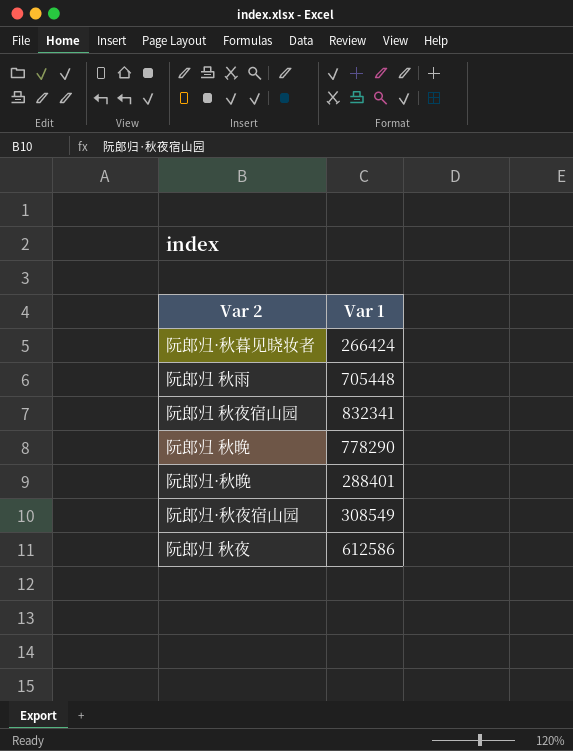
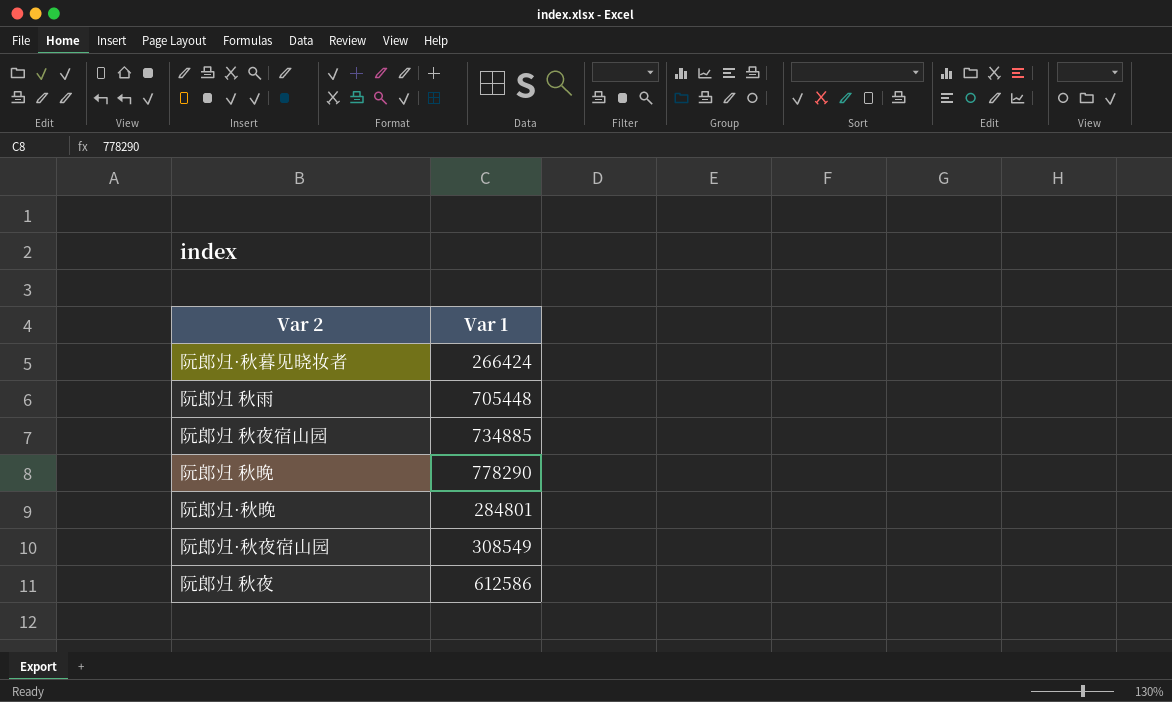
阮郎归 秋夜宿山园 | Var 1: 832341 -> 734885
阮郎归·秋晚 | Var 1: 288401 -> 284801

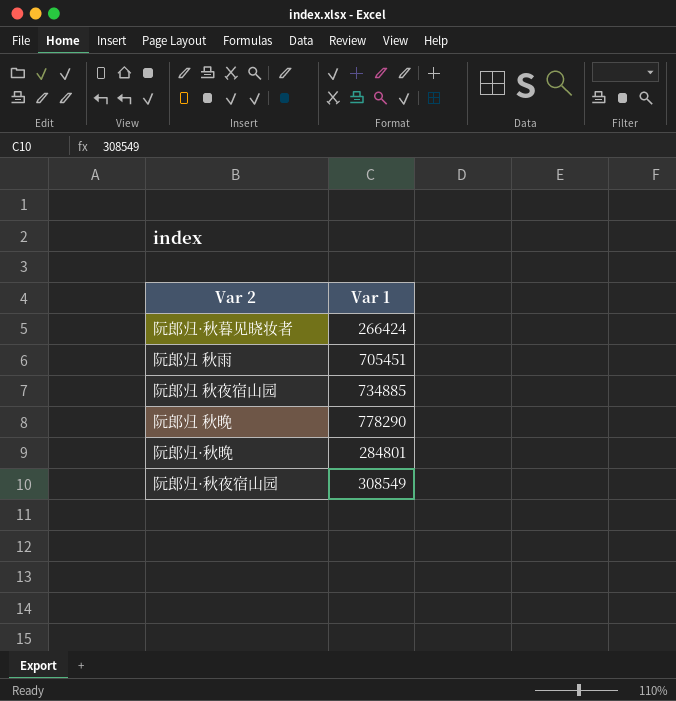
row 阮郎归 秋夜: 612586 -> none
阮郎归 秋雨 | Var 1: 705448 -> 705451

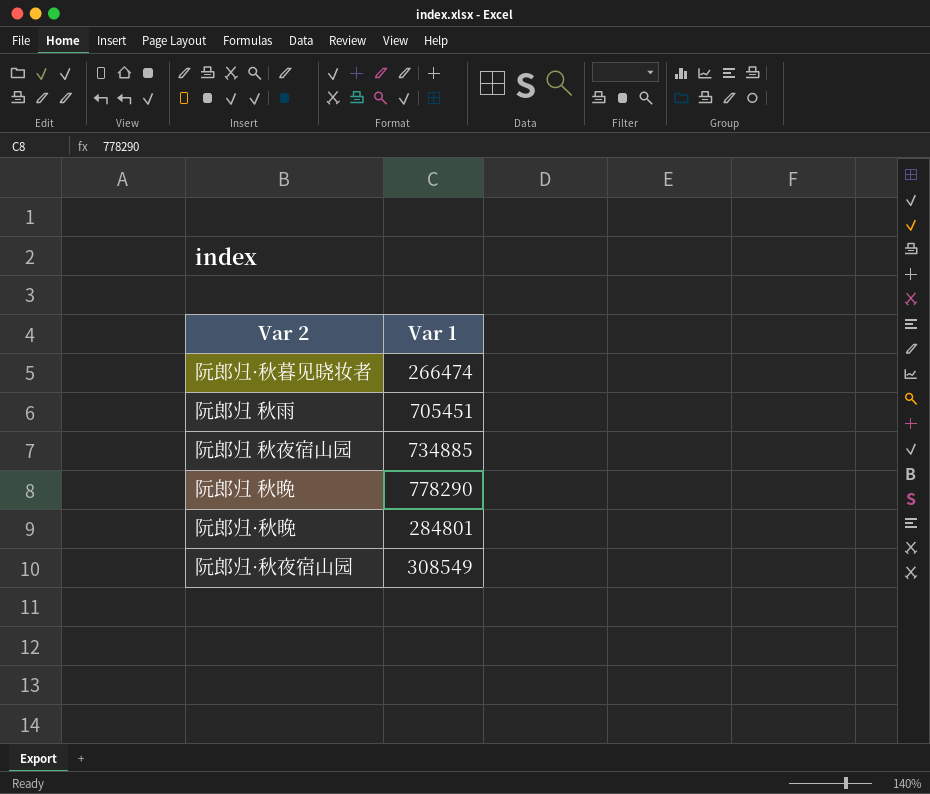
阮郎归·秋暮见晓妆者 | Var 1: 266424 -> 266474

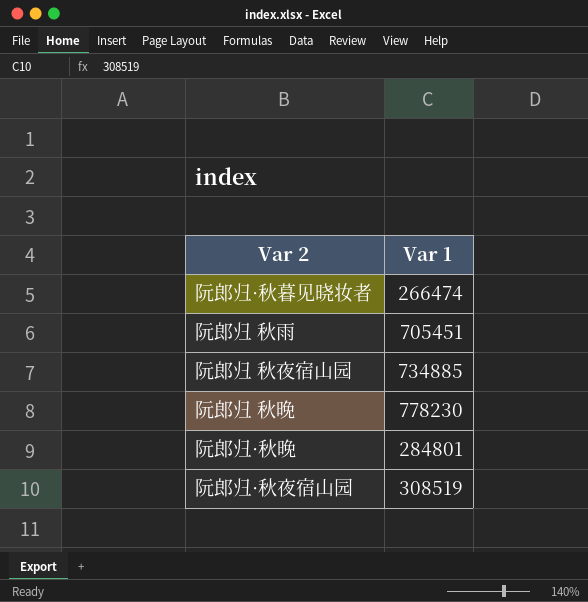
阮郎归 秋晚 | Var 1: 778290 -> 778230
阮郎归·秋夜宿山园 | Var 1: 308549 -> 308519

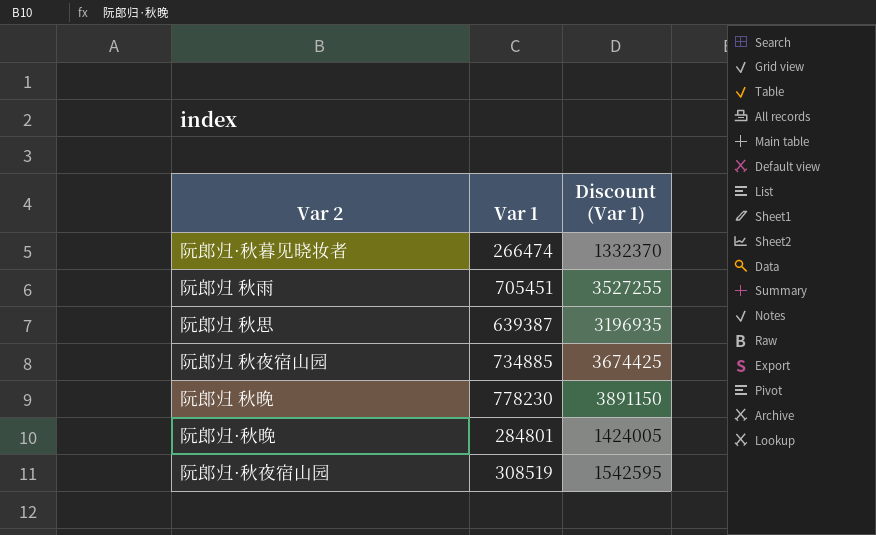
column Discount (Var 1) | formula: none -> [Var 1] * 5
row 阮郎归 秋思: none -> 639387 | 3196935

